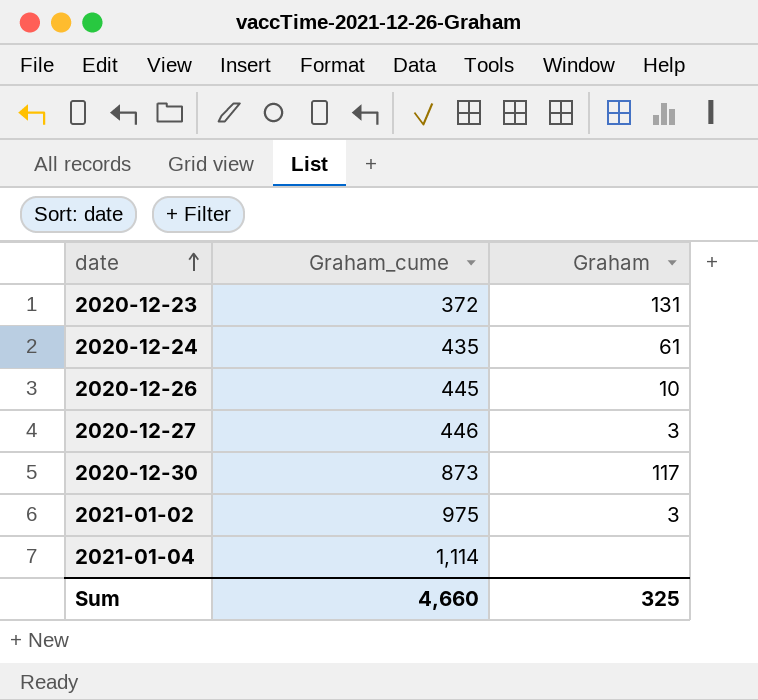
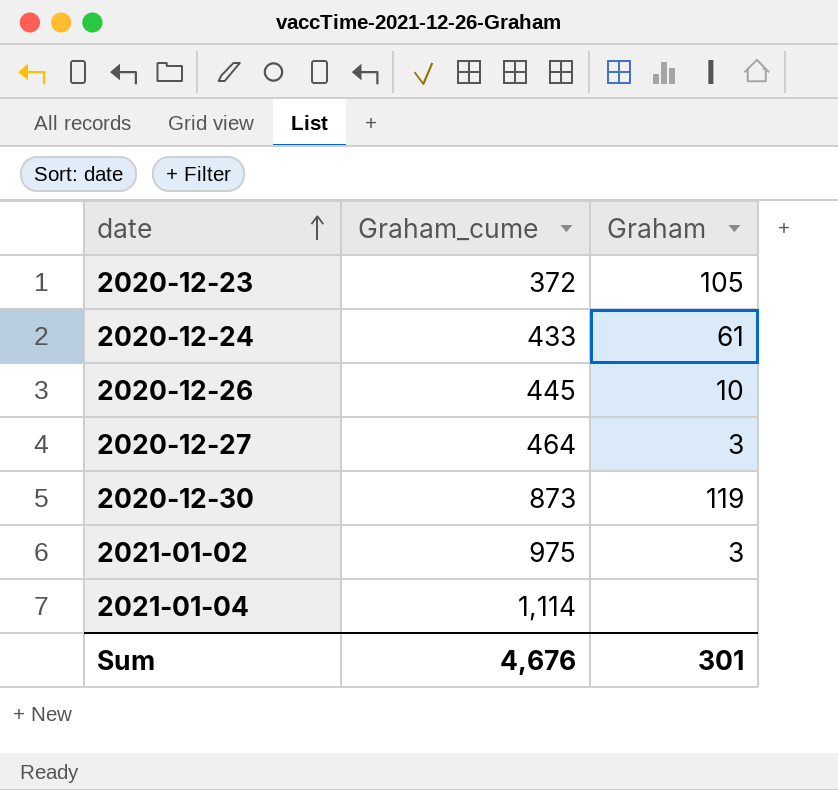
2020-12-23 | Graham: 131 -> 105
2020-12-24 | Graham_cume: 435 -> 433
2020-12-27 | Graham_cume: 446 -> 464
2020-12-30 | Graham: 117 -> 119
Sum | Graham_cume: 4,660 -> 4,676
Sum | Graham: 325 -> 301

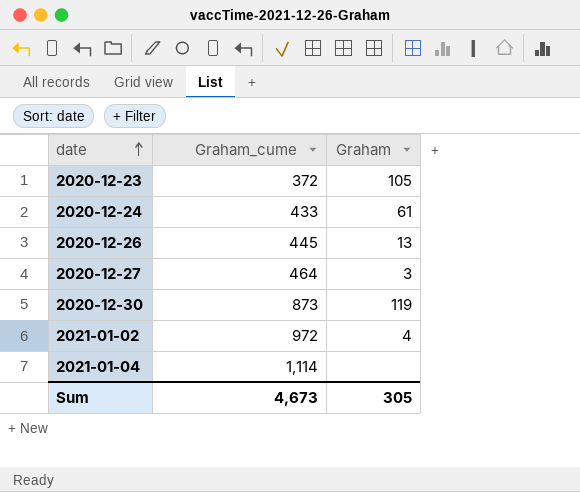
2020-12-26 | Graham: 10 -> 13
2021-01-02 | Graham_cume: 975 -> 972
2021-01-02 | Graham: 3 -> 4
Sum | Graham_cume: 4,676 -> 4,673
Sum | Graham: 301 -> 305

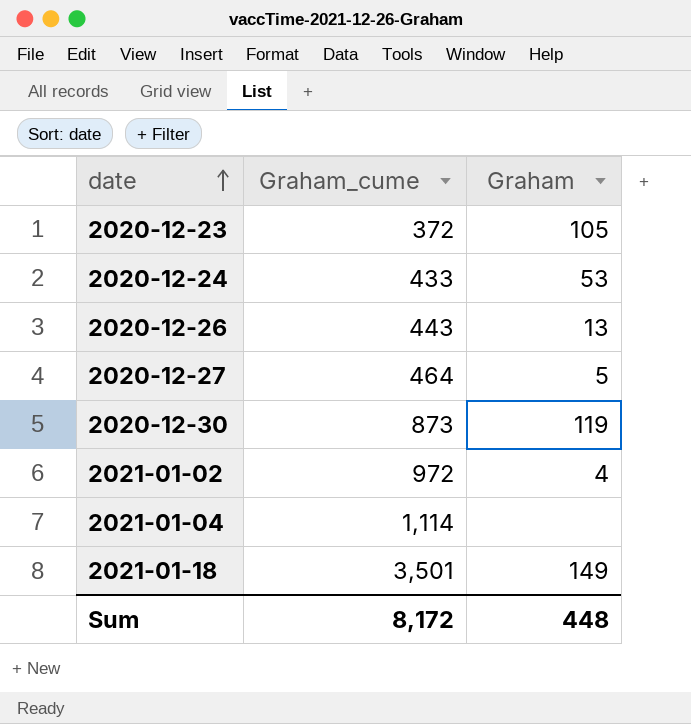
2020-12-24 | Graham: 61 -> 53
2020-12-26 | Graham_cume: 445 -> 443
2020-12-27 | Graham: 3 -> 5
row 2021-01-18: none -> 3,501 | 149
Sum | Graham_cume: 4,673 -> 8,172
Sum | Graham: 305 -> 448

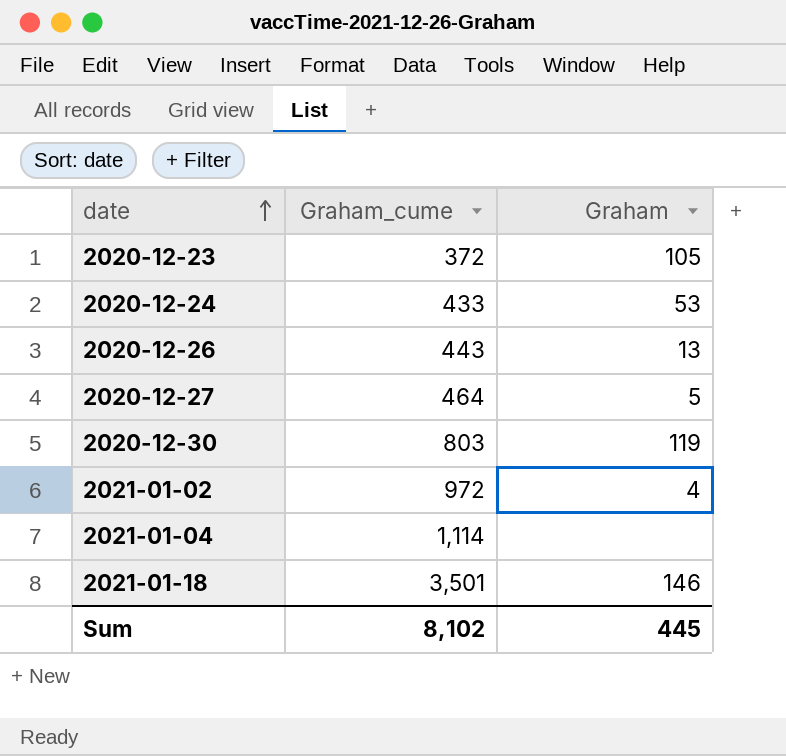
2020-12-30 | Graham_cume: 873 -> 803
2021-01-18 | Graham: 149 -> 146
Sum | Graham_cume: 8,172 -> 8,102
Sum | Graham: 448 -> 445

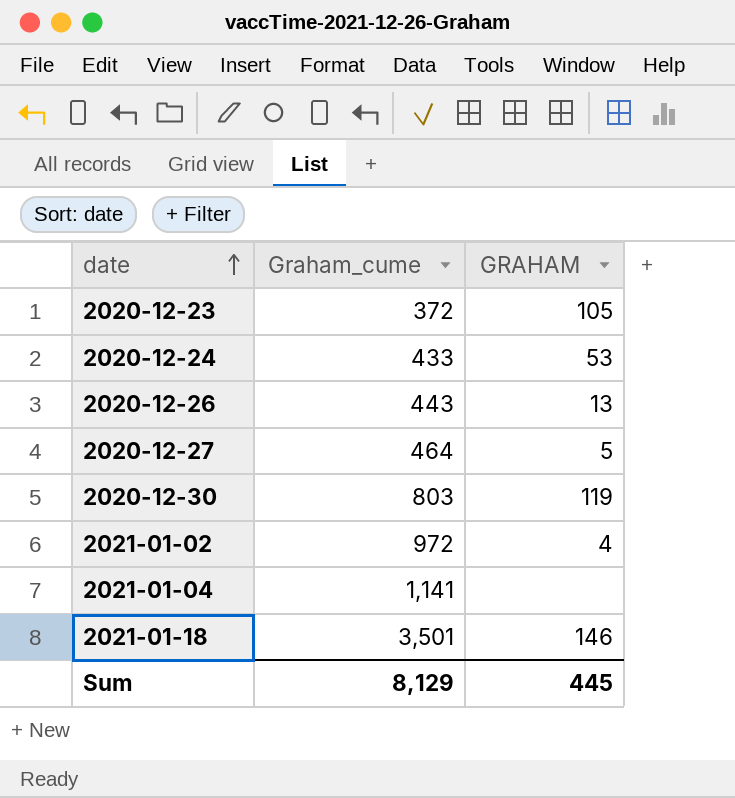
column name: Graham -> GRAHAM
2021-01-04 | Graham_cume: 1,114 -> 1,141
Sum | Graham_cume: 8,102 -> 8,129

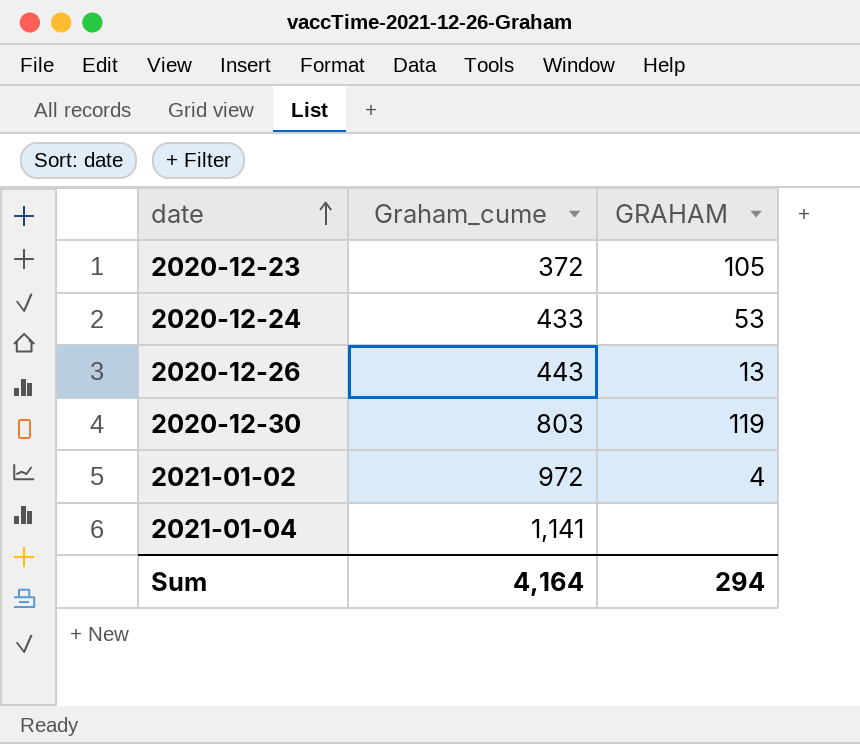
row 2020-12-27: 464 | 5 -> none
row 2021-01-18: 3,501 | 146 -> none
Sum | Graham_cume: 8,129 -> 4,164
Sum | GRAHAM: 445 -> 294

